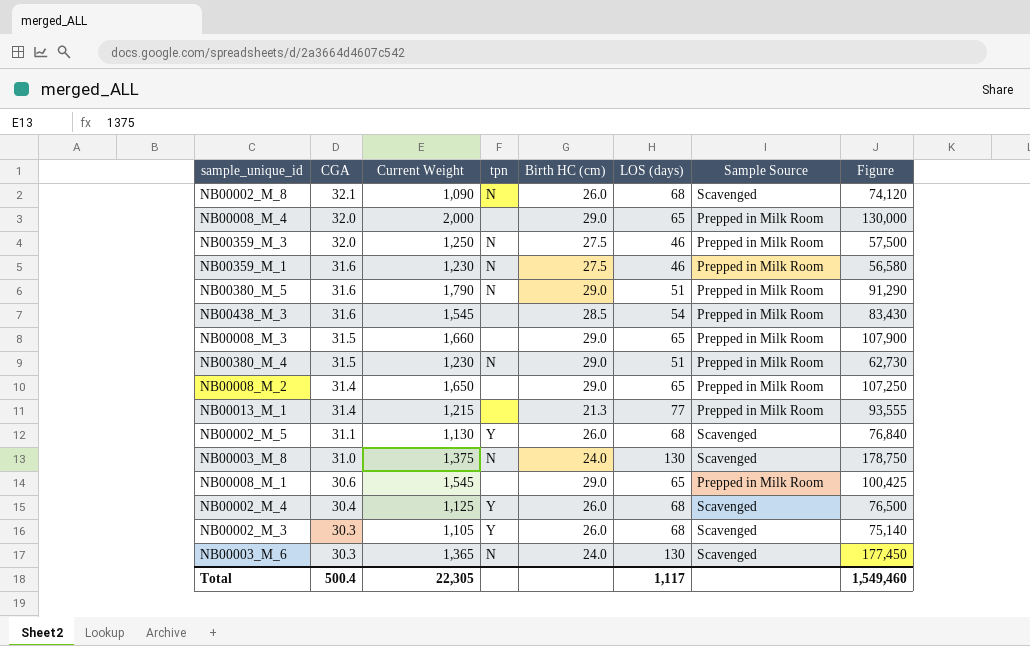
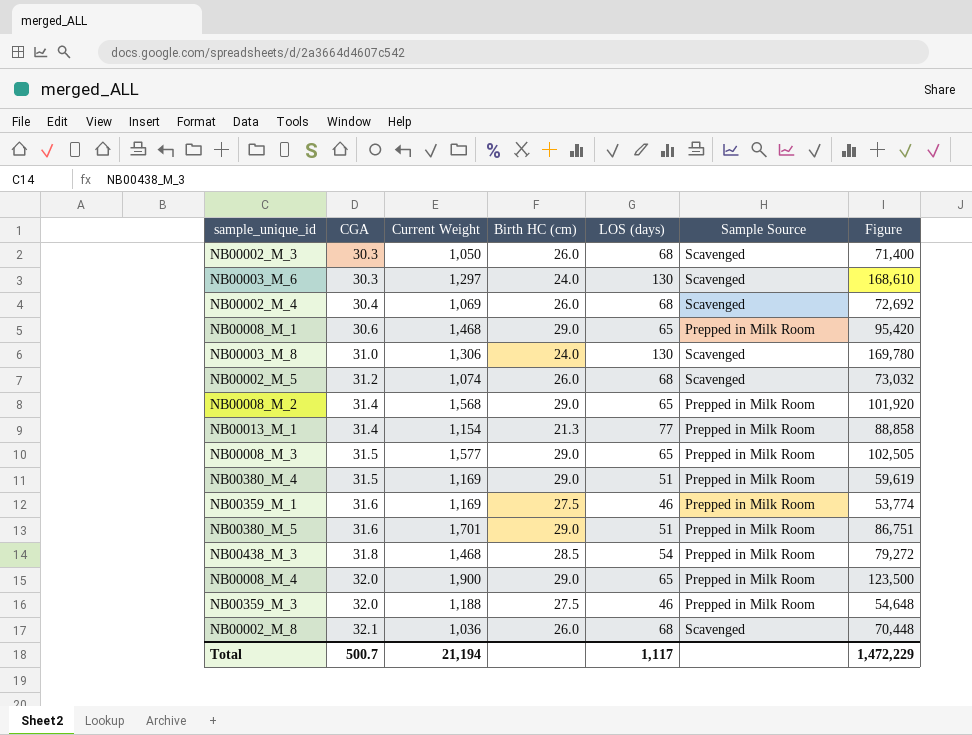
row order: CGA descending -> CGA ascending
column tpn | position: 4 -> none
NB00002_M_3 | Current Weight: 1,105 -> 1,050
NB00002_M_3 | Figure: 75,140 -> 71,400
NB00003_M_6 | Current Weight: 1,365 -> 1,297
NB00003_M_6 | Figure: 177,450 -> 168,610
NB00002_M_4 | Current Weight: 1,125 -> 1,069
NB00002_M_4 | Figure: 76,500 -> 72,692
NB00008_M_1 | Current Weight: 1,545 -> 1,468
NB00008_M_1 | Figure: 100,425 -> 95,420
NB00003_M_8 | Current Weight: 1,375 -> 1,306
NB00003_M_8 | Figure: 178,750 -> 169,780
NB00002_M_5 | CGA: 31.1 -> 31.2
NB00002_M_5 | Current Weight: 1,130 -> 1,074
NB00002_M_5 | Figure: 76,840 -> 73,032
NB00008_M_2 | Current Weight: 1,650 -> 1,568
NB00008_M_2 | Figure: 107,250 -> 101,920
NB00013_M_1 | Current Weight: 1,215 -> 1,154
NB00013_M_1 | Figure: 93,555 -> 88,858
NB00008_M_3 | Current Weight: 1,660 -> 1,577
NB00008_M_3 | Figure: 107,900 -> 102,505
NB00380_M_4 | Current Weight: 1,230 -> 1,169
NB00380_M_4 | Figure: 62,730 -> 59,619
NB00359_M_1 | Current Weight: 1,230 -> 1,169
NB00359_M_1 | Figure: 56,580 -> 53,774
NB00380_M_5 | Current Weight: 1,790 -> 1,701
NB00380_M_5 | Figure: 91,290 -> 86,751
NB00438_M_3 | CGA: 31.6 -> 31.8
NB00438_M_3 | Current Weight: 1,545 -> 1,468
NB00438_M_3 | Figure: 83,430 -> 79,272
NB00008_M_4 | Current Weight: 2,000 -> 1,900
NB00008_M_4 | Figure: 130,000 -> 123,500
NB00359_M_3 | Current Weight: 1,250 -> 1,188
NB00359_M_3 | Figure: 57,500 -> 54,648
NB00002_M_8 | Current Weight: 1,090 -> 1,036
NB00002_M_8 | Figure: 74,120 -> 70,448
Total | CGA: 500.4 -> 500.7
Total | Current Weight: 22,305 -> 21,194
Total | Figure: 1,549,460 -> 1,472,229

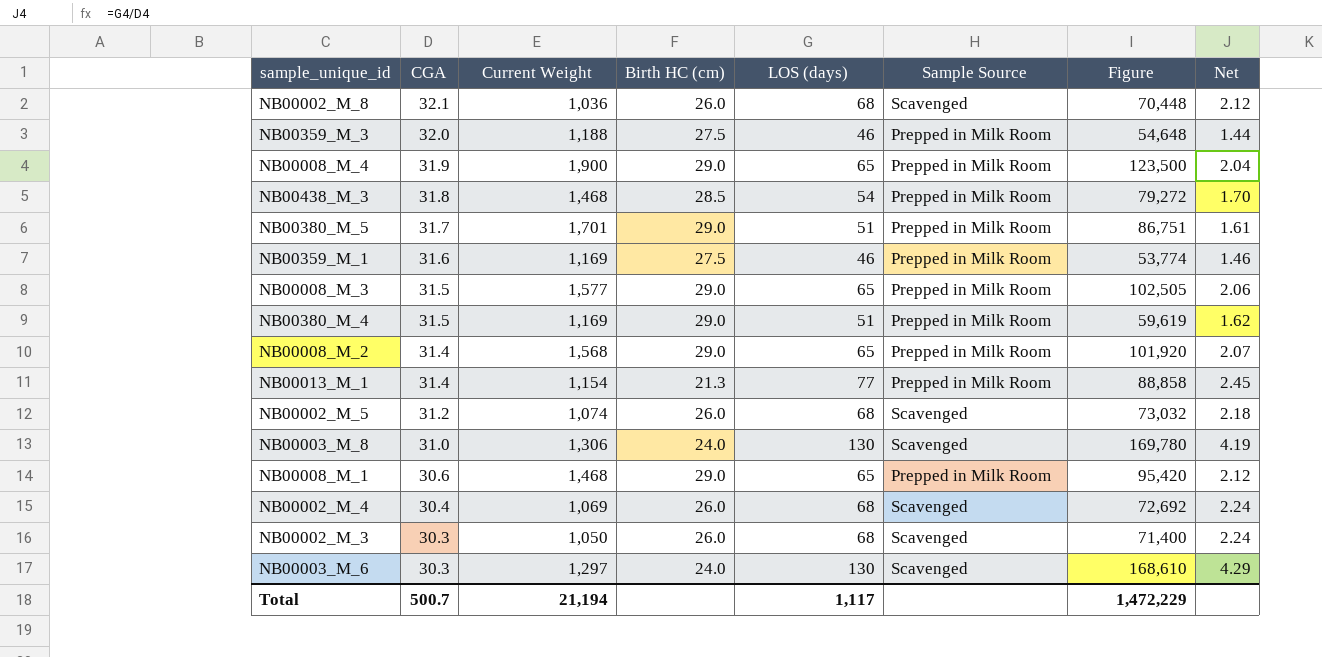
row order: CGA ascending -> CGA descending
column Net | formula: none -> [LOS (days)] / [CGA]
NB00008_M_4 | CGA: 32.0 -> 31.9
NB00380_M_5 | CGA: 31.6 -> 31.7

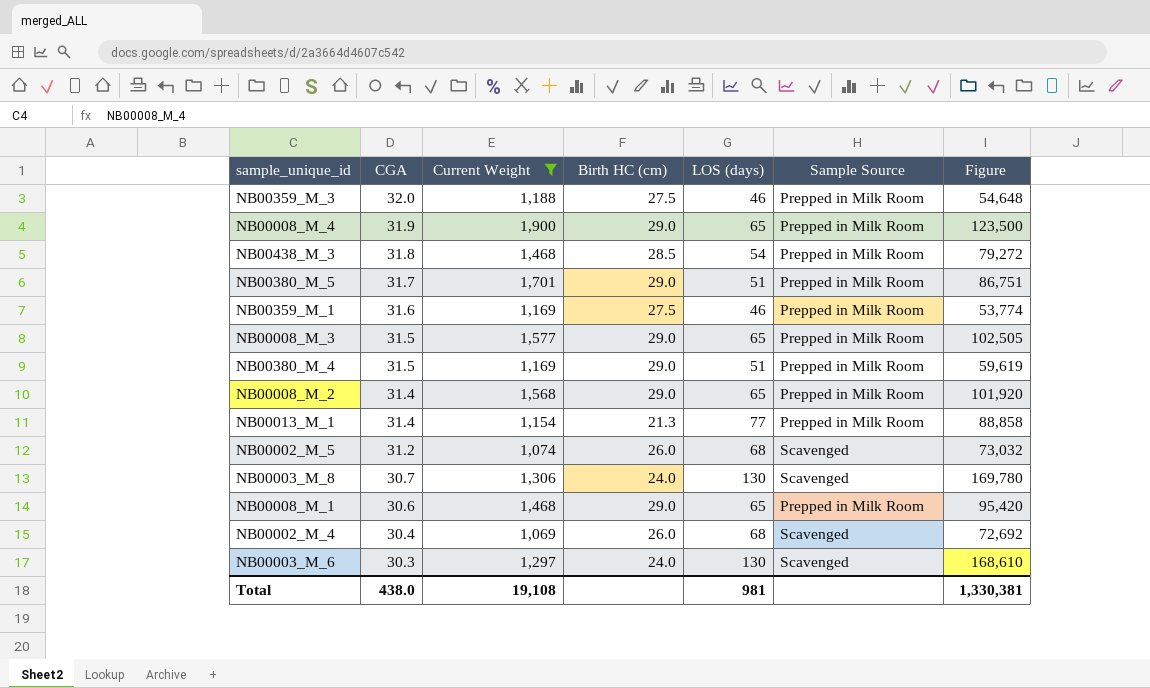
filter: none -> Current Weight >= 1,069
column Net | formula: [LOS (days)] / [CGA] -> none
NB00003_M_8 | CGA: 31.0 -> 30.7
Total | CGA: 500.7 -> 438.0
Total | Current Weight: 21,194 -> 19,108
Total | LOS (days): 1,117 -> 981
Total | Figure: 1,472,229 -> 1,330,381

